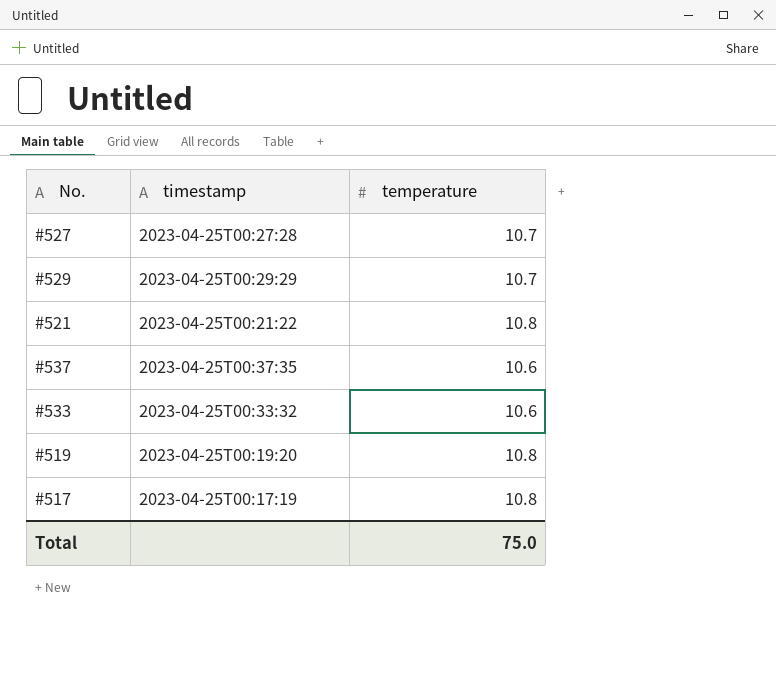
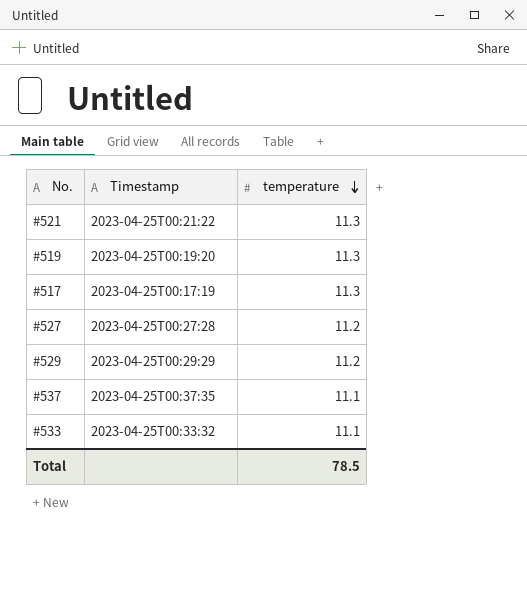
row order: none -> temperature descending
column name: timestamp -> Timestamp
#521 | temperature: 10.8 -> 11.3
#519 | temperature: 10.8 -> 11.3
#517 | temperature: 10.8 -> 11.3
#527 | temperature: 10.7 -> 11.2
#529 | temperature: 10.7 -> 11.2
#537 | temperature: 10.6 -> 11.1
#533 | temperature: 10.6 -> 11.1
Total | temperature: 75.0 -> 78.5

